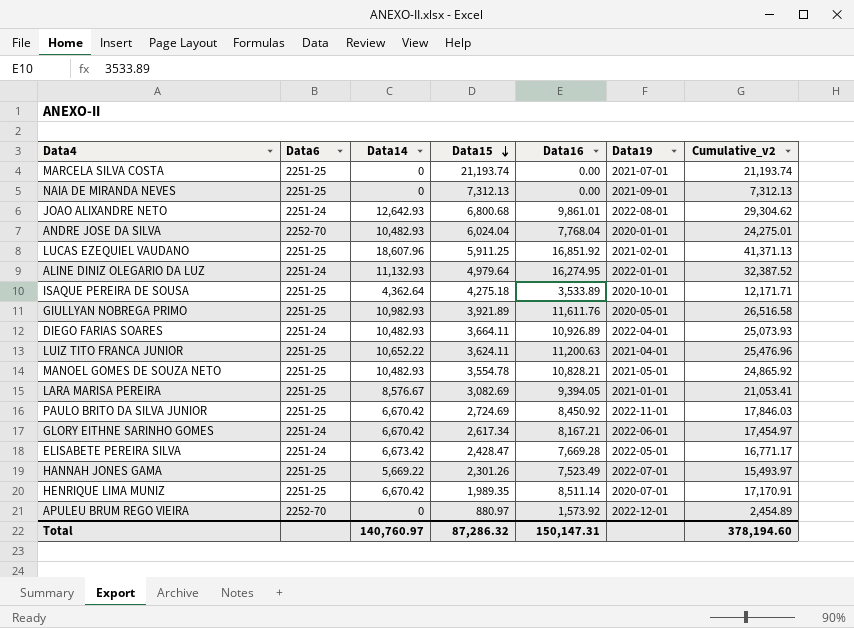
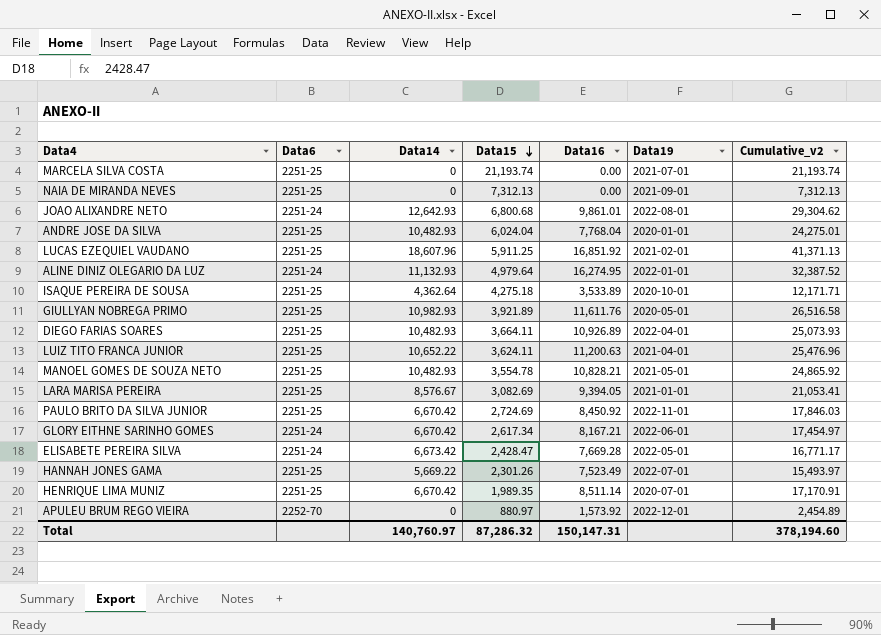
ANDRE JOSE DA SILVA | Data6: 2252-70 -> 2251-25
DIEGO FARIAS SOARES | Data6: 2251-24 -> 2251-25

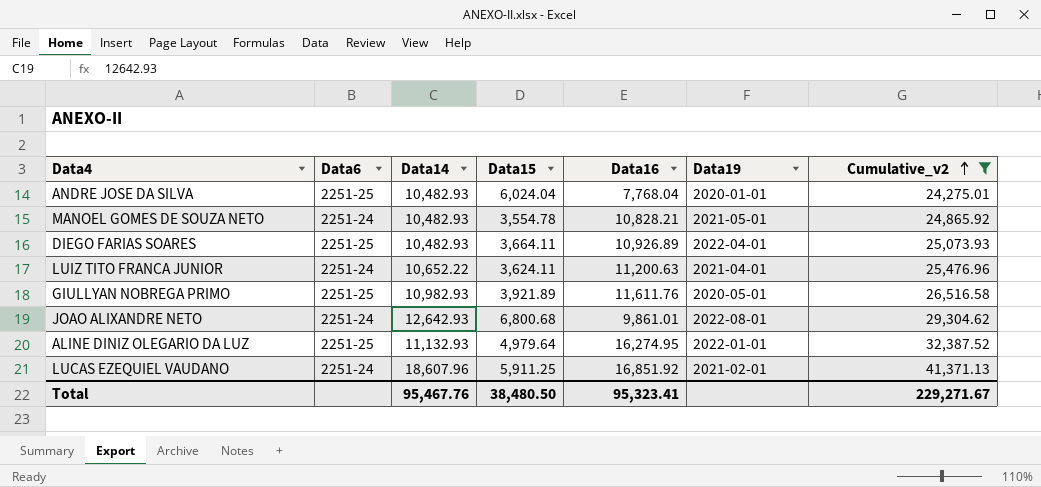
filter: none -> Cumulative_v2 >= 24,275.01
row order: Data15 descending -> Cumulative_v2 ascending
MANOEL GOMES DE SOUZA NETO | Data6: 2251-25 -> 2251-24
LUIZ TITO FRANCA JUNIOR | Data6: 2251-25 -> 2251-24
ALINE DINIZ OLEGARIO DA LUZ | Data6: 2251-24 -> 2251-25
LUCAS EZEQUIEL VAUDANO | Data6: 2251-25 -> 2251-24
Total | Data14: 140,760.97 -> 95,467.76
Total | Data15: 87,286.32 -> 38,480.50
Total | Data16: 150,147.31 -> 95,323.41
Total | Cumulative_v2: 378,194.60 -> 229,271.67

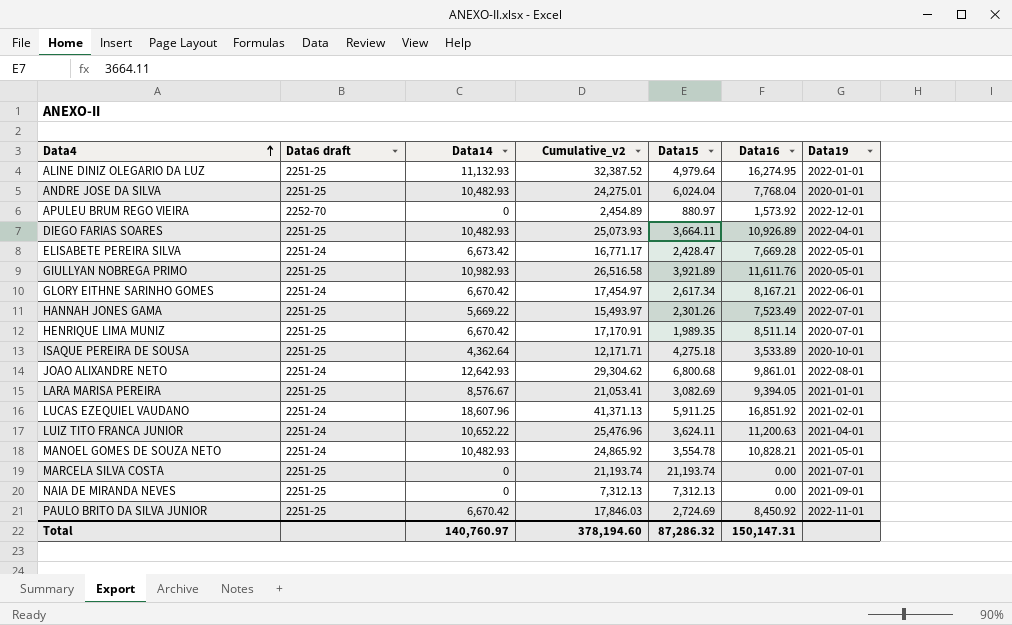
filter: Cumulative_v2 >= 24,275.01 -> none
row order: Cumulative_v2 ascending -> Data4 ascending
column name: Data6 -> Data6 draft
column Cumulative_v2 | position: 7 -> 4
Total | Data14: 95,467.76 -> 140,760.97
Total | Cumulative_v2: 229,271.67 -> 378,194.60
Total | Data15: 38,480.50 -> 87,286.32
Total | Data16: 95,323.41 -> 150,147.31

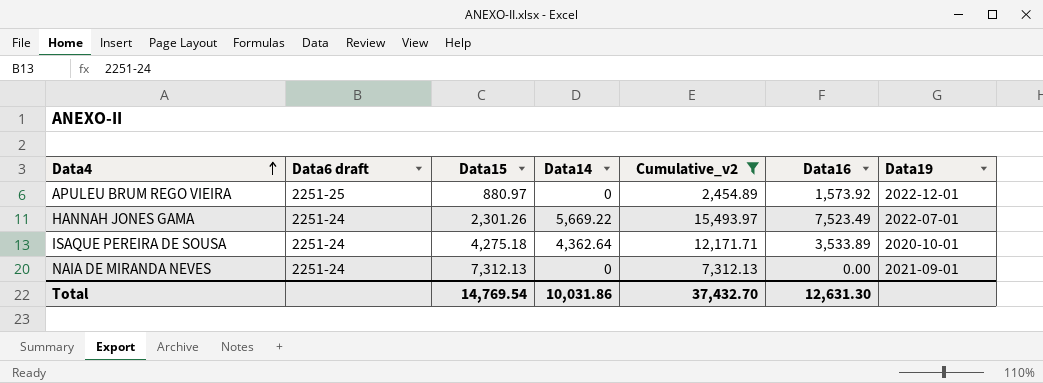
filter: none -> Cumulative_v2 <= 15,493.97
column Data15 | position: 5 -> 3
APULEU BRUM REGO VIEIRA | Data6 draft: 2252-70 -> 2251-25
HANNAH JONES GAMA | Data6 draft: 2251-25 -> 2251-24
ISAQUE PEREIRA DE SOUSA | Data6 draft: 2251-25 -> 2251-24
NAIA DE MIRANDA NEVES | Data6 draft: 2251-25 -> 2251-24
Total | Data15: 87,286.32 -> 14,769.54
Total | Data14: 140,760.97 -> 10,031.86
Total | Cumulative_v2: 378,194.60 -> 37,432.70
Total | Data16: 150,147.31 -> 12,631.30

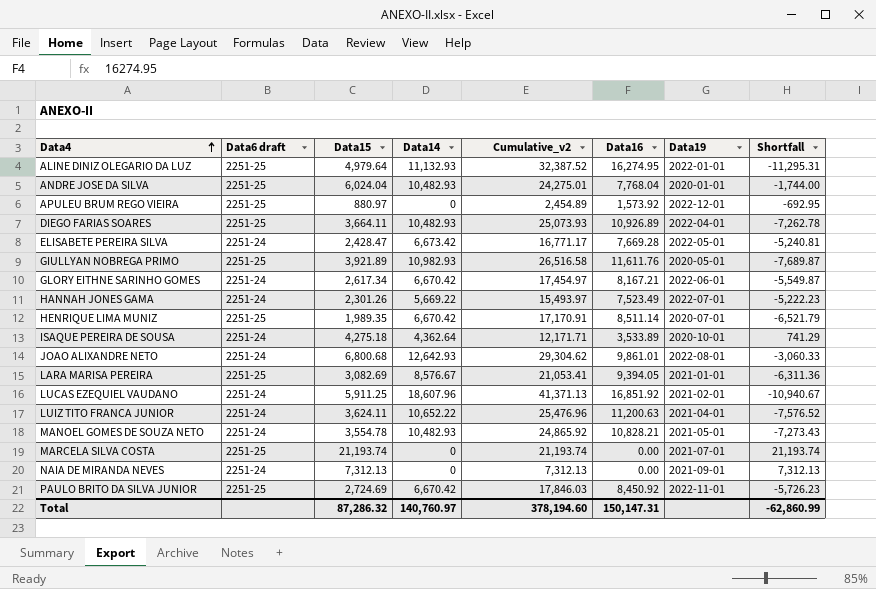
filter: Cumulative_v2 <= 15,493.97 -> none
column Shortfall | formula: none -> [Data15] - [Data16]
Total | Data15: 14,769.54 -> 87,286.32
Total | Data14: 10,031.86 -> 140,760.97
Total | Cumulative_v2: 37,432.70 -> 378,194.60
Total | Data16: 12,631.30 -> 150,147.31

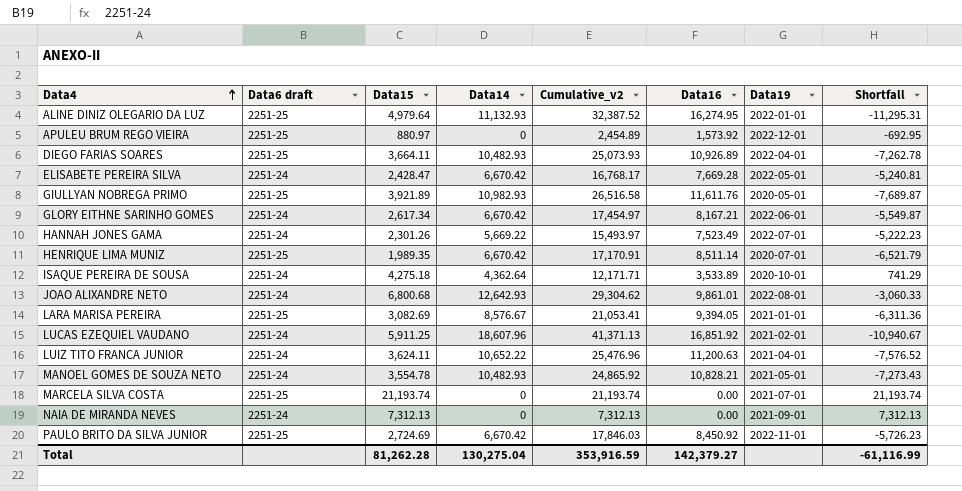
row ANDRE JOSE DA SILVA: 2251-25 | 6,024.04 | 10,482.93 | 24,275.01 | 7,768.04 | 2020-01-01 | -1,744.00 -> none
ELISABETE PEREIRA SILVA | Data14: 6,673.42 -> 6,670.42
ELISABETE PEREIRA SILVA | Cumulative_v2: 16,771.17 -> 16,768.17
Total | Data15: 87,286.32 -> 81,262.28
Total | Data14: 140,760.97 -> 130,275.04
Total | Cumulative_v2: 378,194.60 -> 353,916.59
Total | Data16: 150,147.31 -> 142,379.27
Total | Shortfall: -62,860.99 -> -61,116.99

